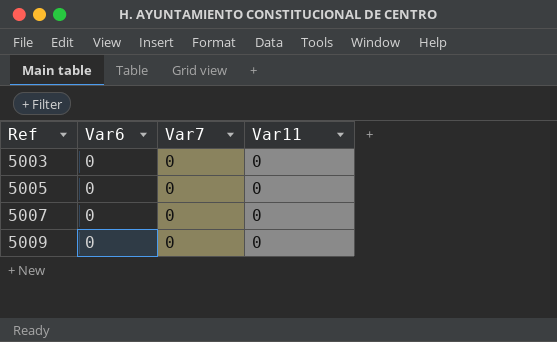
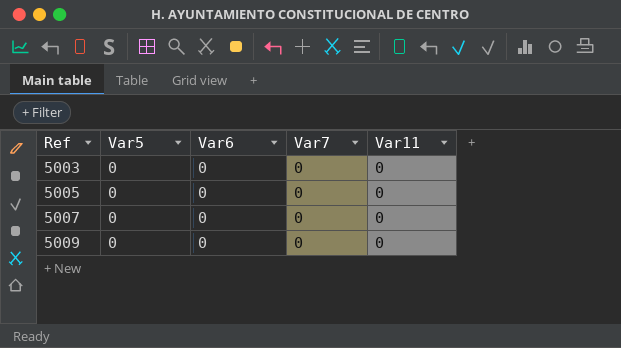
column Var5 | position: none -> 2

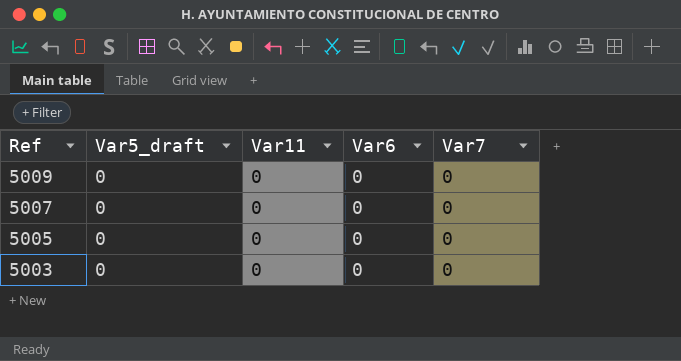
row order: Ref ascending -> Ref descending
column name: Var5 -> Var5_draft
column Var11 | position: 5 -> 3

